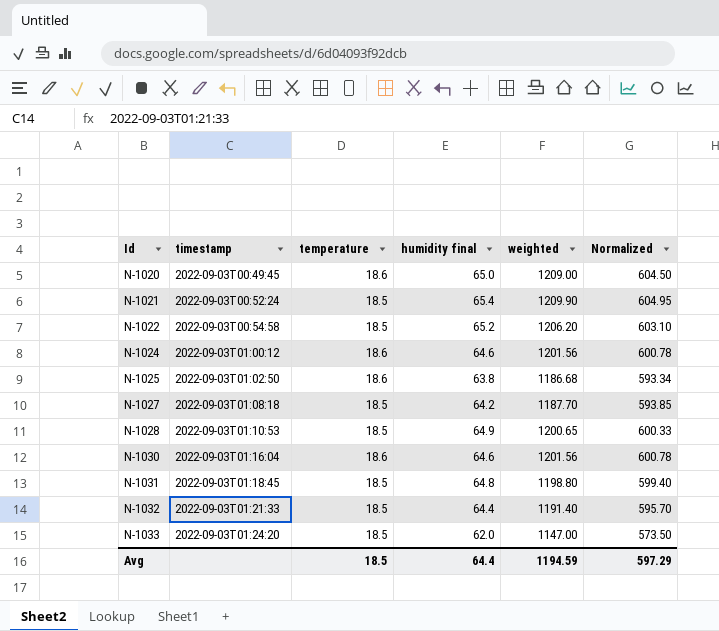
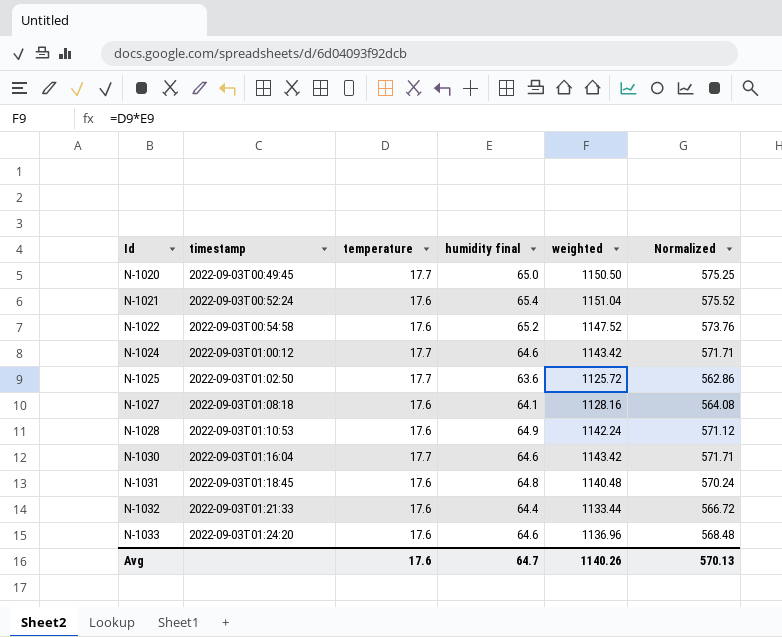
N-1020 | temperature: 18.6 -> 17.7
N-1020 | weighted: 1209.00 -> 1150.50
N-1020 | Normalized: 604.50 -> 575.25
N-1021 | temperature: 18.5 -> 17.6
N-1021 | weighted: 1209.90 -> 1151.04
N-1021 | Normalized: 604.95 -> 575.52
N-1022 | temperature: 18.5 -> 17.6
N-1022 | weighted: 1206.20 -> 1147.52
N-1022 | Normalized: 603.10 -> 573.76
N-1024 | temperature: 18.6 -> 17.7
N-1024 | weighted: 1201.56 -> 1143.42
N-1024 | Normalized: 600.78 -> 571.71
N-1025 | temperature: 18.6 -> 17.7
N-1025 | humidity final: 63.8 -> 63.6
N-1025 | weighted: 1186.68 -> 1125.72
N-1025 | Normalized: 593.34 -> 562.86
N-1027 | temperature: 18.5 -> 17.6
N-1027 | humidity final: 64.2 -> 64.1
N-1027 | weighted: 1187.70 -> 1128.16
N-1027 | Normalized: 593.85 -> 564.08
N-1028 | temperature: 18.5 -> 17.6
N-1028 | weighted: 1200.65 -> 1142.24
N-1028 | Normalized: 600.33 -> 571.12
N-1030 | temperature: 18.6 -> 17.7
N-1030 | weighted: 1201.56 -> 1143.42
N-1030 | Normalized: 600.78 -> 571.71
N-1031 | temperature: 18.5 -> 17.6
N-1031 | weighted: 1198.80 -> 1140.48
N-1031 | Normalized: 599.40 -> 570.24
N-1032 | temperature: 18.5 -> 17.6
N-1032 | weighted: 1191.40 -> 1133.44
N-1032 | Normalized: 595.70 -> 566.72
N-1033 | temperature: 18.5 -> 17.6
N-1033 | humidity final: 62.0 -> 64.6
N-1033 | weighted: 1147.00 -> 1136.96
N-1033 | Normalized: 573.50 -> 568.48
Avg | temperature: 18.5 -> 17.6
Avg | humidity final: 64.4 -> 64.7
Avg | weighted: 1194.59 -> 1140.26
Avg | Normalized: 597.29 -> 570.13

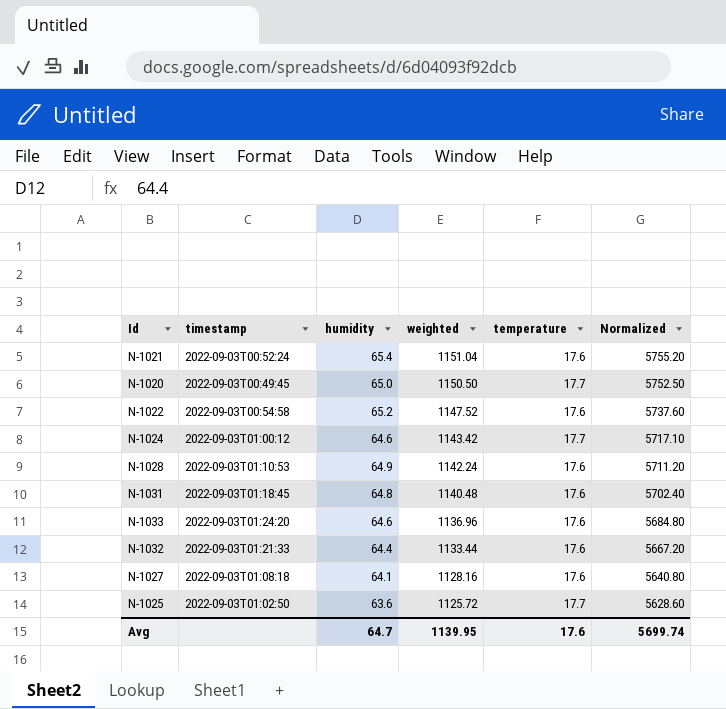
row order: Id ascending -> weighted descending
column name: humidity final -> humidity
column temperature | position: 3 -> 5
column Normalized | formula: [weighted] * 0.5 -> [weighted] * 5
row N-1030: 2022-09-03T01:16:04 | 17.7 | 64.6 | 1143.42 | 571.71 -> none
Avg | weighted: 1140.26 -> 1139.95
Avg | Normalized: 570.13 -> 5699.74

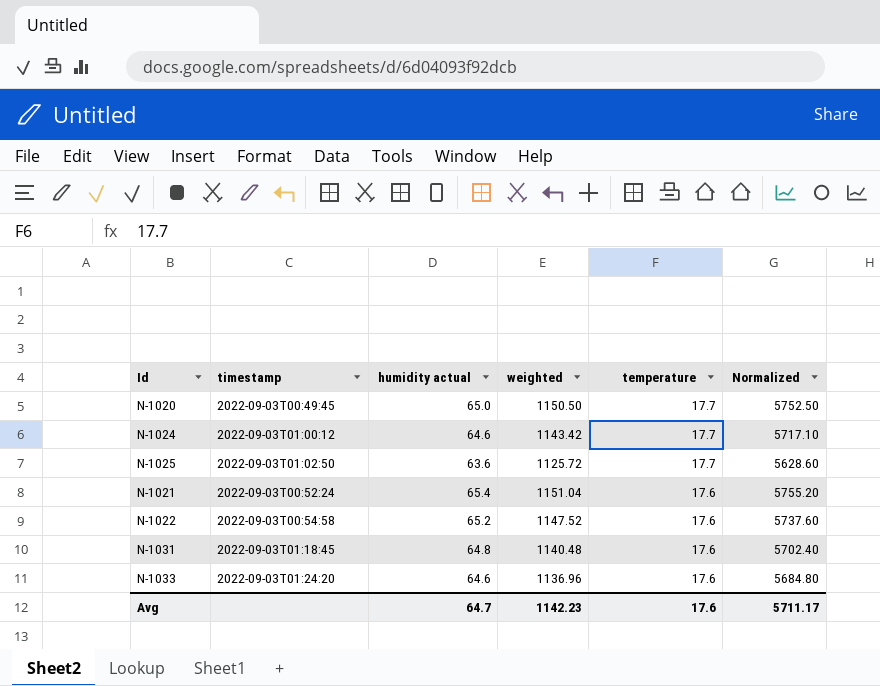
row order: weighted descending -> temperature descending
column name: humidity -> humidity actual
row N-1028: 2022-09-03T01:10:53 | 64.9 | 1142.24 | 17.6 | 5711.20 -> none
row N-1032: 2022-09-03T01:21:33 | 64.4 | 1133.44 | 17.6 | 5667.20 -> none
row N-1027: 2022-09-03T01:08:18 | 64.1 | 1128.16 | 17.6 | 5640.80 -> none
Avg | weighted: 1139.95 -> 1142.23
Avg | Normalized: 5699.74 -> 5711.17

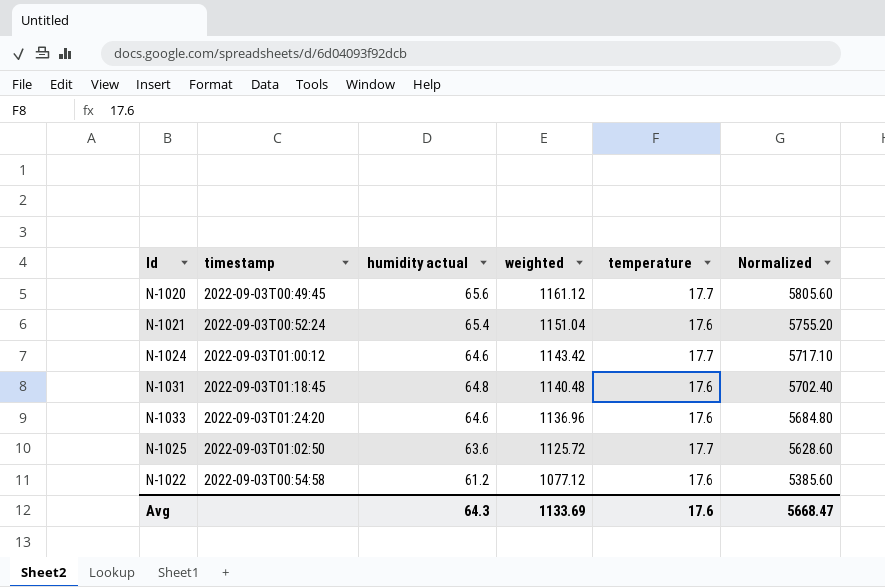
row order: temperature descending -> weighted descending
N-1020 | humidity actual: 65.0 -> 65.6
N-1020 | weighted: 1150.50 -> 1161.12
N-1020 | Normalized: 5752.50 -> 5805.60
N-1022 | humidity actual: 65.2 -> 61.2
N-1022 | weighted: 1147.52 -> 1077.12
N-1022 | Normalized: 5737.60 -> 5385.60
Avg | humidity actual: 64.7 -> 64.3
Avg | weighted: 1142.23 -> 1133.69
Avg | Normalized: 5711.17 -> 5668.47

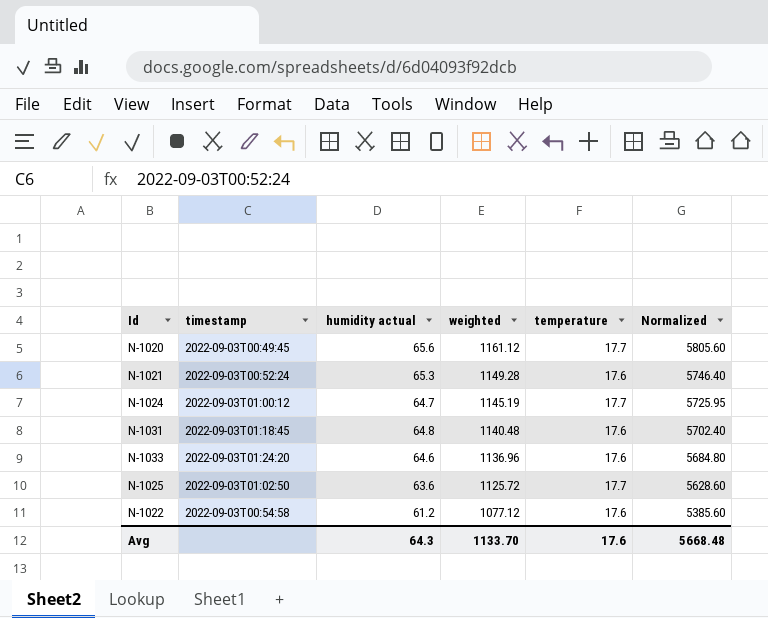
N-1021 | humidity actual: 65.4 -> 65.3
N-1021 | weighted: 1151.04 -> 1149.28
N-1021 | Normalized: 5755.20 -> 5746.40
N-1024 | humidity actual: 64.6 -> 64.7
N-1024 | weighted: 1143.42 -> 1145.19
N-1024 | Normalized: 5717.10 -> 5725.95
Avg | weighted: 1133.69 -> 1133.70
Avg | Normalized: 5668.47 -> 5668.48

